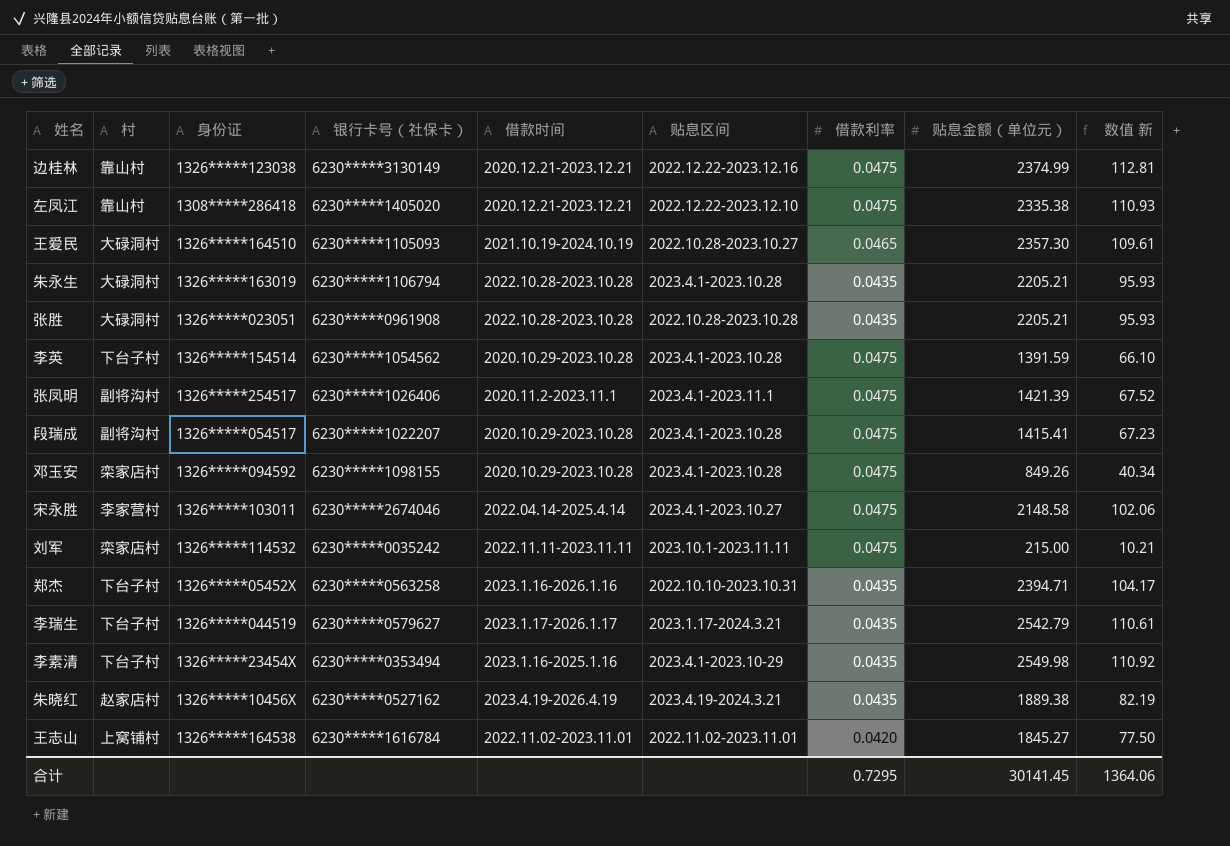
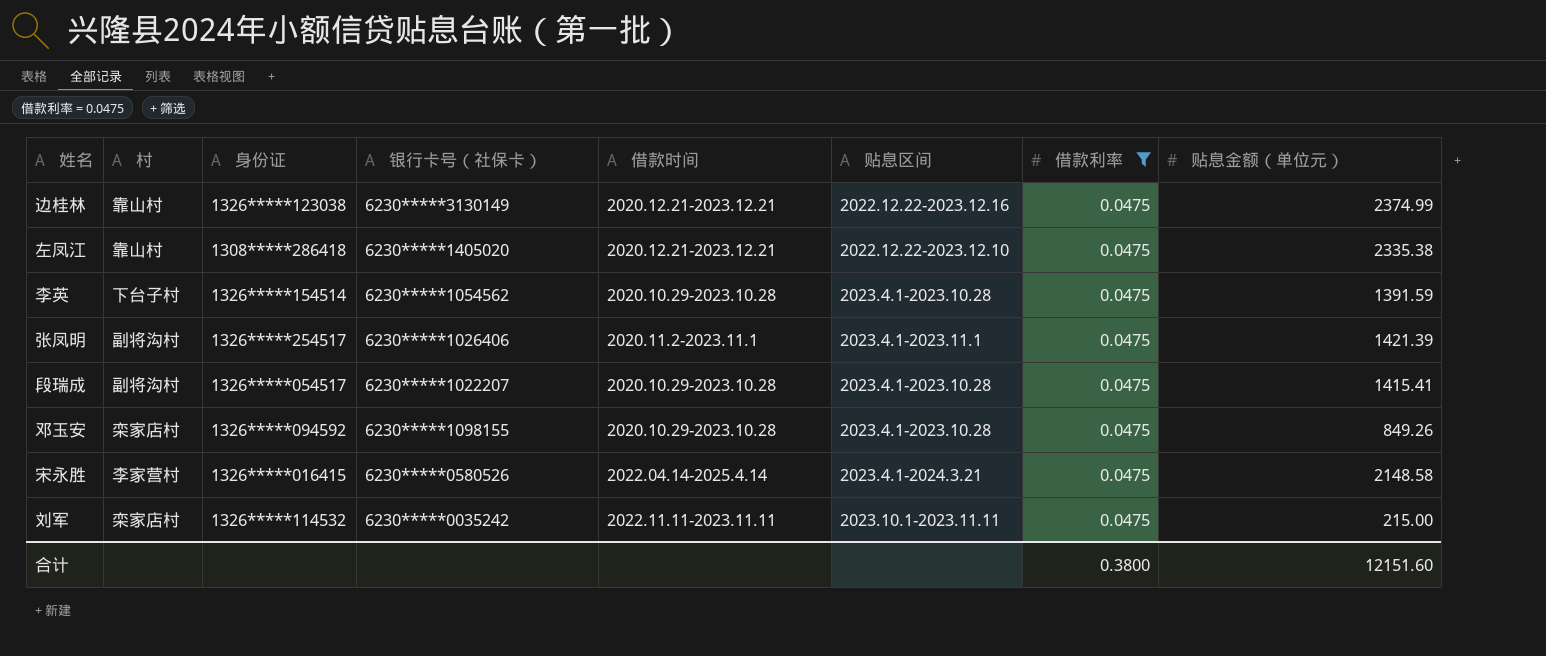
filter: none -> 借款利率 = 0.0475
column 数值 新 | formula: [借款利率] * [贴息金额（单位元）] -> none
宋永胜 | 身份证: 1326*****103011 -> 1326*****016415
宋永胜 | 银行卡号（社保卡）: 6230*****2674046 -> 6230*****0580526
宋永胜 | 贴息区间: 2023.4.1-2023.10.27 -> 2023.4.1-2024.3.21
合计 | 借款利率: 0.7295 -> 0.3800
合计 | 贴息金额（单位元）: 30141.45 -> 12151.60

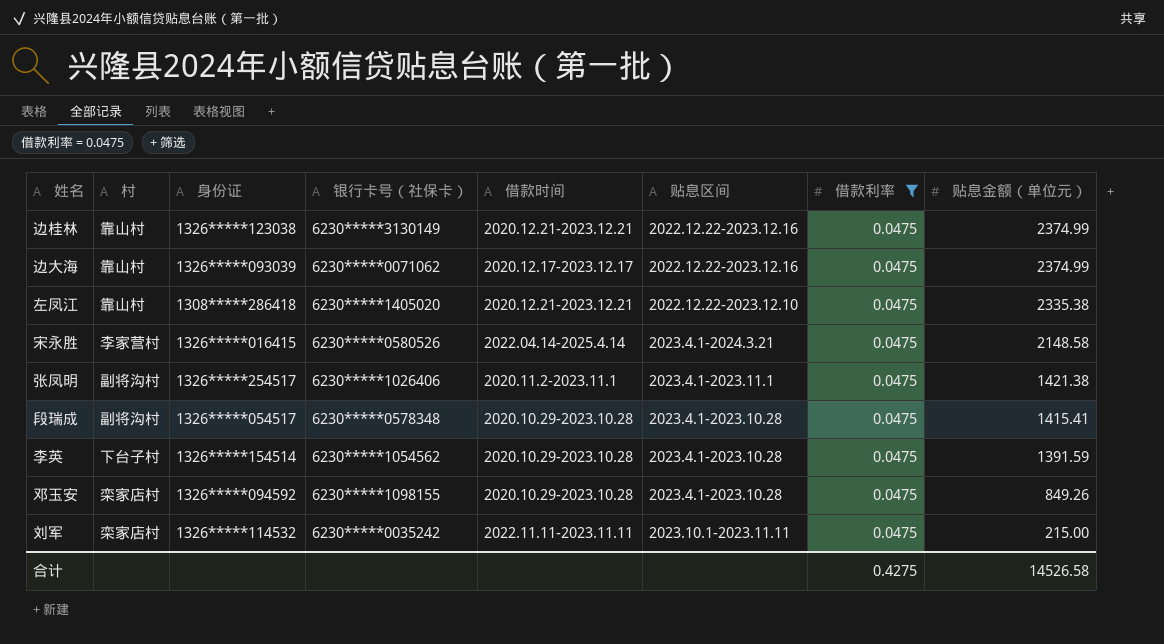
row order: none -> 贴息金额（单位元） descending
row 边大海: none -> 靠山村 | 1326*****093039 | 6230*****0071062 | 2020.12.17-2023.12.17 | 2022.12.22-2023.12.16 | 0.0475 | 2374.99
张凤明 | 贴息金额（单位元）: 1421.39 -> 1421.38
段瑞成 | 银行卡号（社保卡）: 6230*****1022207 -> 6230*****0578348
合计 | 借款利率: 0.3800 -> 0.4275
合计 | 贴息金额（单位元）: 12151.60 -> 14526.58

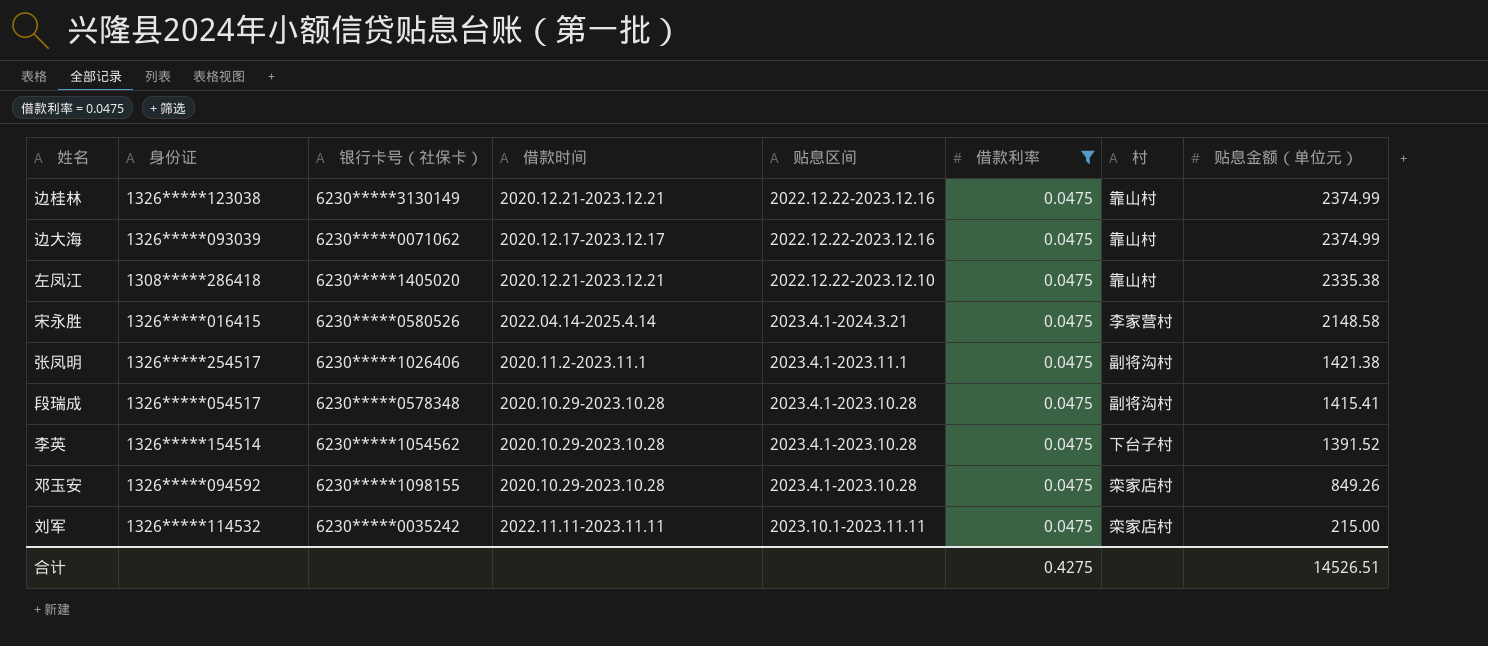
column 村 | position: 2 -> 7
李英 | 贴息金额（单位元）: 1391.59 -> 1391.52
合计 | 贴息金额（单位元）: 14526.58 -> 14526.51

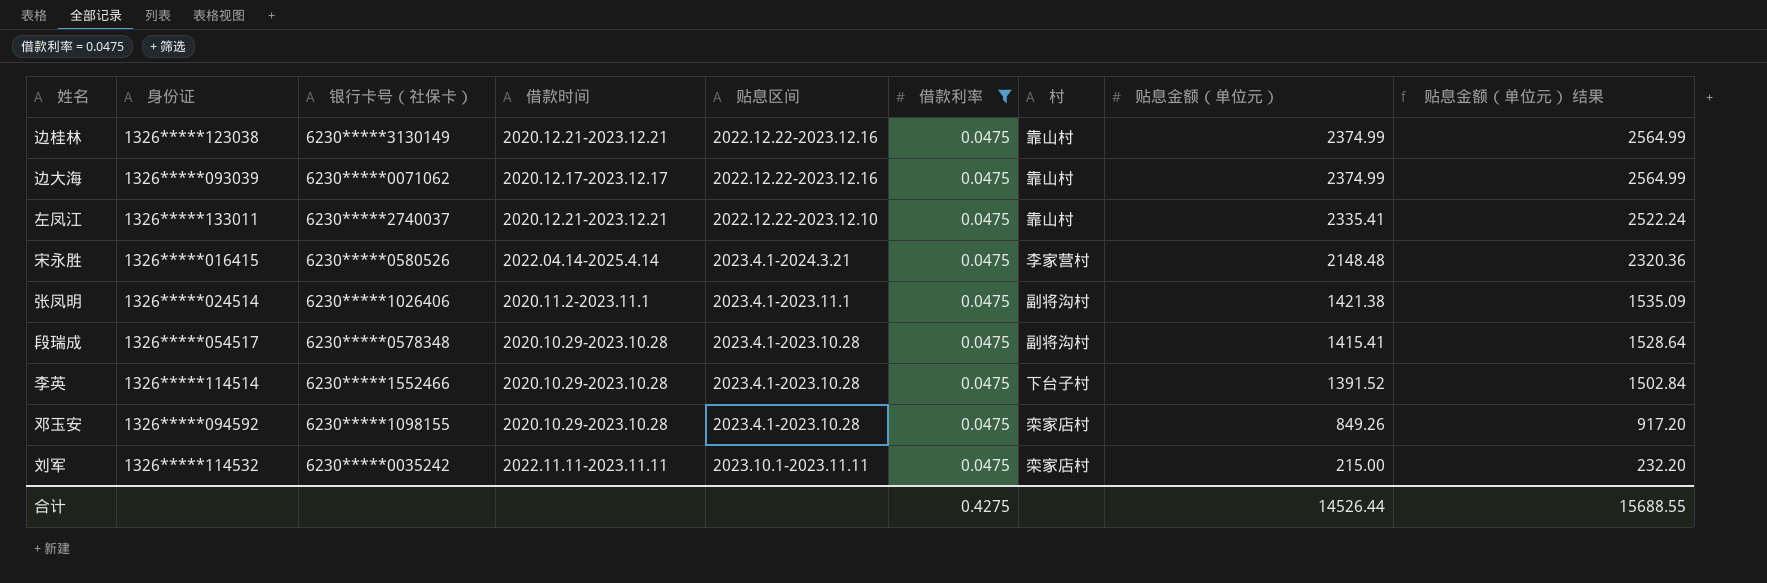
column 贴息金额（单位元） 结果 | formula: none -> [贴息金额（单位元）] * 1.08
左凤江 | 身份证: 1308*****286418 -> 1326*****133011
左凤江 | 银行卡号（社保卡）: 6230*****1405020 -> 6230*****2740037
左凤江 | 贴息金额（单位元）: 2335.38 -> 2335.41
宋永胜 | 贴息金额（单位元）: 2148.58 -> 2148.48
张凤明 | 身份证: 1326*****254517 -> 1326*****024514
李英 | 身份证: 1326*****154514 -> 1326*****114514
李英 | 银行卡号（社保卡）: 6230*****1054562 -> 6230*****1552466
合计 | 贴息金额（单位元）: 14526.51 -> 14526.44

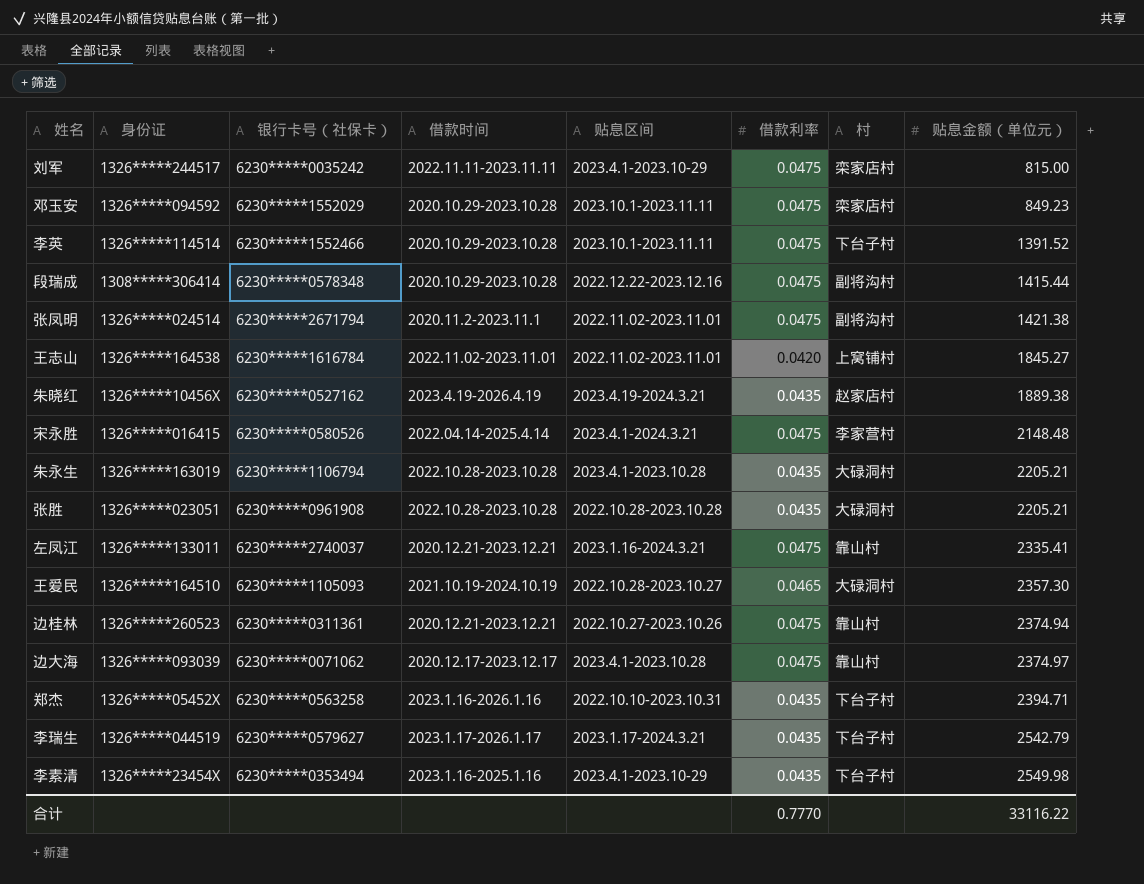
filter: 借款利率 = 0.0475 -> none
row order: 贴息金额（单位元） descending -> 贴息金额（单位元） ascending
column 贴息金额（单位元） 结果 | formula: [贴息金额（单位元）] * 1.08 -> none
刘军 | 身份证: 1326*****114532 -> 1326*****244517
刘军 | 贴息区间: 2023.10.1-2023.11.11 -> 2023.4.1-2023.10-29
刘军 | 贴息金额（单位元）: 215.00 -> 815.00
邓玉安 | 银行卡号（社保卡）: 6230*****1098155 -> 6230*****1552029
邓玉安 | 贴息区间: 2023.4.1-2023.10.28 -> 2023.10.1-2023.11.11
邓玉安 | 贴息金额（单位元）: 849.26 -> 849.23
李英 | 贴息区间: 2023.4.1-2023.10.28 -> 2023.10.1-2023.11.11
段瑞成 | 身份证: 1326*****054517 -> 1308*****306414
段瑞成 | 贴息区间: 2023.4.1-2023.10.28 -> 2022.12.22-2023.12.16
段瑞成 | 贴息金额（单位元）: 1415.41 -> 1415.44
张凤明 | 银行卡号（社保卡）: 6230*****1026406 -> 6230*****2671794
张凤明 | 贴息区间: 2023.4.1-2023.11.1 -> 2022.11.02-2023.11.01
左凤江 | 贴息区间: 2022.12.22-2023.12.10 -> 2023.1.16-2024.3.21
边桂林 | 身份证: 1326*****123038 -> 1326*****260523
边桂林 | 银行卡号（社保卡）: 6230*****3130149 -> 6230*****0311361
边桂林 | 贴息区间: 2022.12.22-2023.12.16 -> 2022.10.27-2023.10.26
边桂林 | 贴息金额（单位元）: 2374.99 -> 2374.94
边大海 | 贴息区间: 2022.12.22-2023.12.16 -> 2023.4.1-2023.10.28
边大海 | 贴息金额（单位元）: 2374.99 -> 2374.97
合计 | 借款利率: 0.4275 -> 0.7770
合计 | 贴息金额（单位元）: 14526.44 -> 33116.22

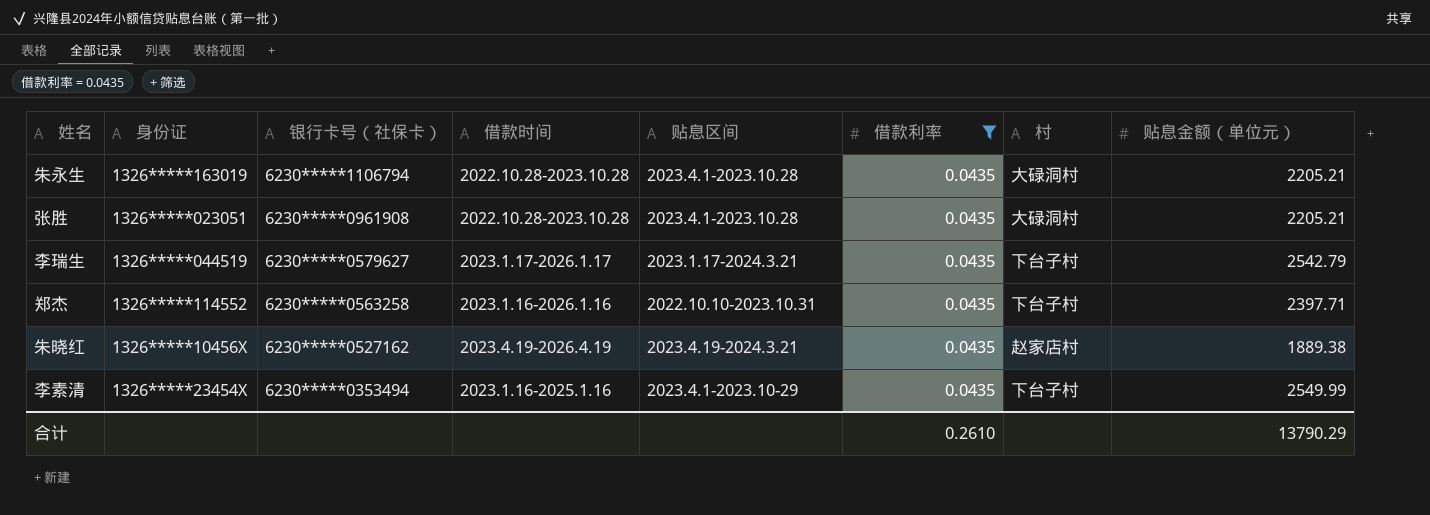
filter: none -> 借款利率 = 0.0435
row order: 贴息金额（单位元） ascending -> 银行卡号（社保卡） descending
张胜 | 贴息区间: 2022.10.28-2023.10.28 -> 2023.4.1-2023.10.28
郑杰 | 身份证: 1326*****05452X -> 1326*****114552
郑杰 | 贴息金额（单位元）: 2394.71 -> 2397.71
李素清 | 贴息金额（单位元）: 2549.98 -> 2549.99
合计 | 借款利率: 0.7770 -> 0.2610
合计 | 贴息金额（单位元）: 33116.22 -> 13790.29

